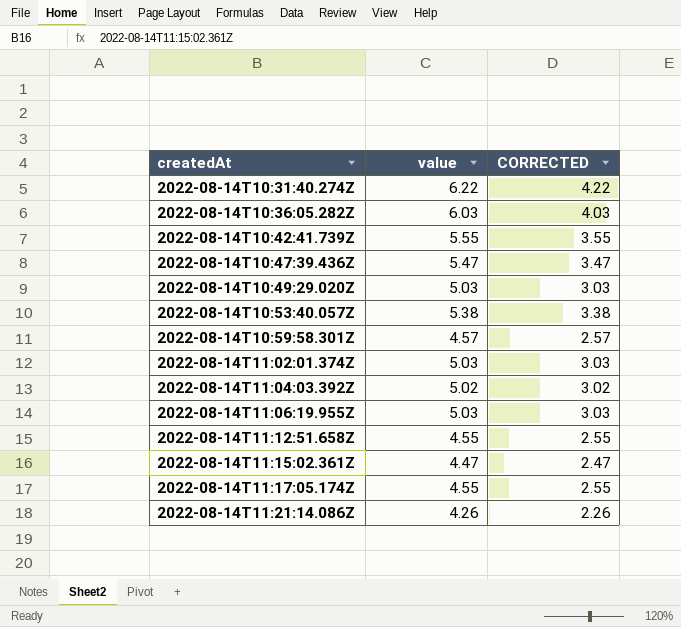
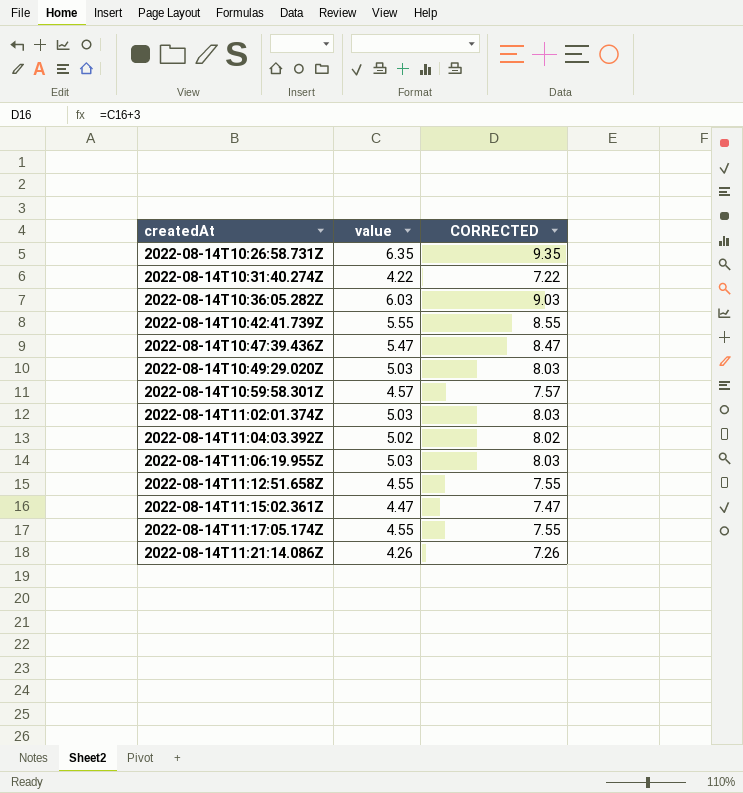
column CORRECTED | formula: [value] - 2 -> [value] + 3
row 2022-08-14T10:53:40.057Z: 5.38 | 3.38 -> none
row 2022-08-14T10:26:58.731Z: none -> 6.35 | 9.35
2022-08-14T10:31:40.274Z | value: 6.22 -> 4.22

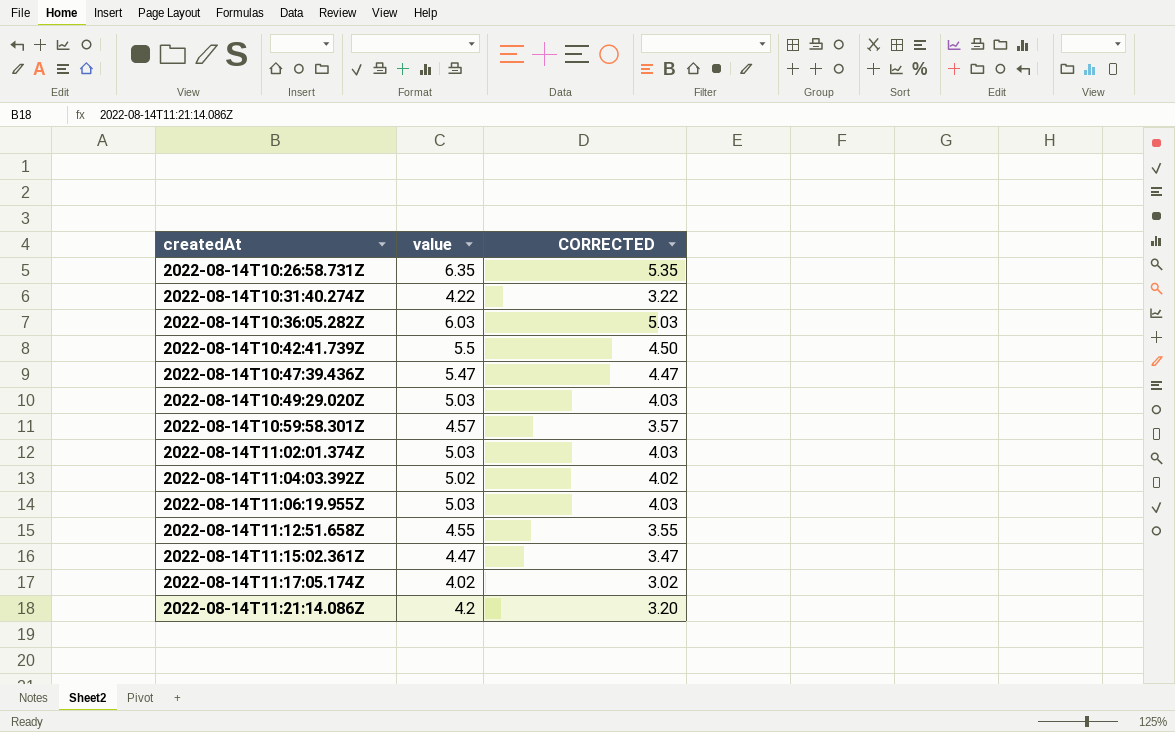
column CORRECTED | formula: [value] + 3 -> [value] - 1
2022-08-14T10:42:41.739Z | value: 5.55 -> 5.5
2022-08-14T11:17:05.174Z | value: 4.55 -> 4.02
2022-08-14T11:21:14.086Z | value: 4.26 -> 4.2

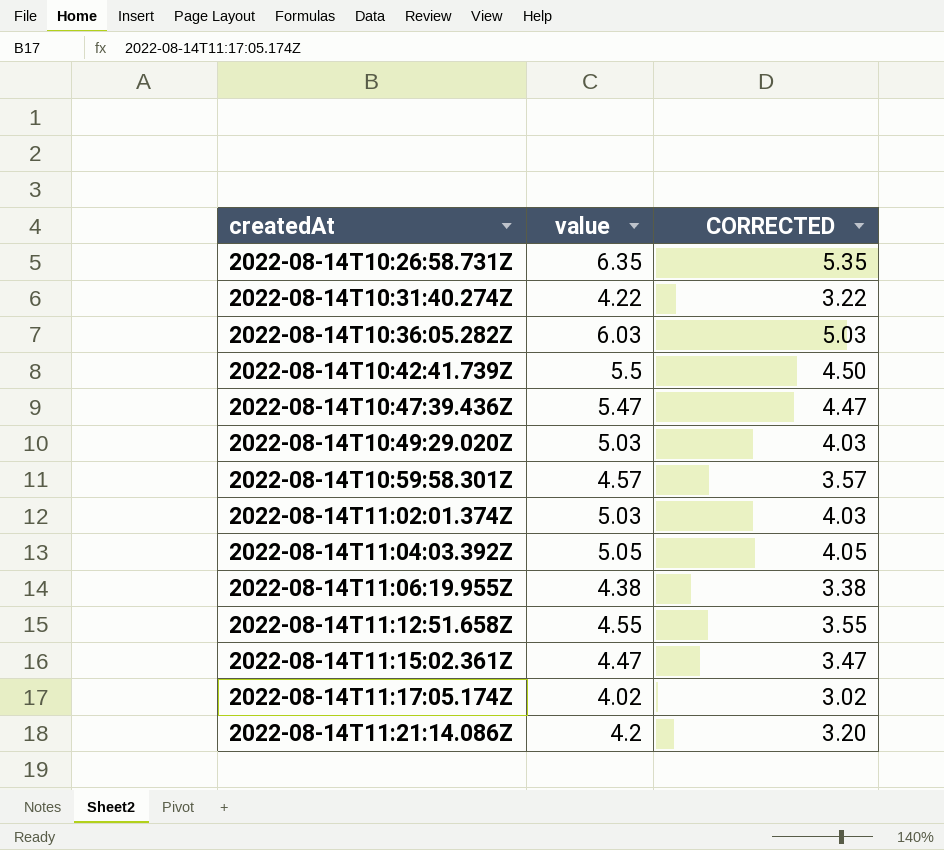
2022-08-14T11:04:03.392Z | value: 5.02 -> 5.05
2022-08-14T11:04:03.392Z | CORRECTED: 4.02 -> 4.05
2022-08-14T11:06:19.955Z | value: 5.03 -> 4.38
2022-08-14T11:06:19.955Z | CORRECTED: 4.03 -> 3.38

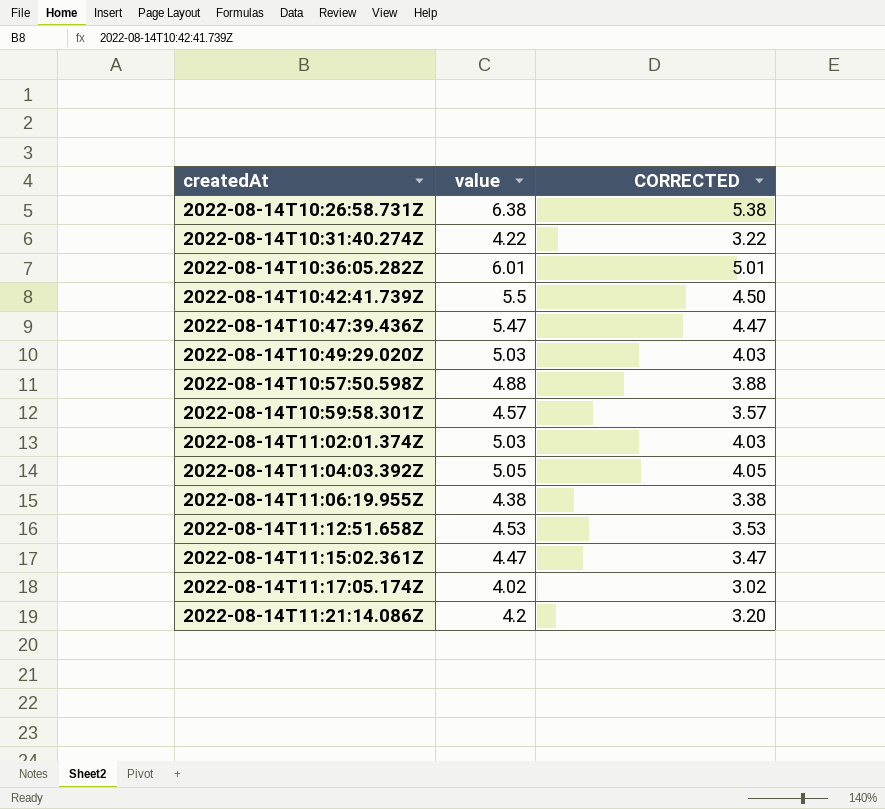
2022-08-14T10:26:58.731Z | value: 6.35 -> 6.38
2022-08-14T10:26:58.731Z | CORRECTED: 5.35 -> 5.38
2022-08-14T10:36:05.282Z | value: 6.03 -> 6.01
2022-08-14T10:36:05.282Z | CORRECTED: 5.03 -> 5.01
row 2022-08-14T10:57:50.598Z: none -> 4.88 | 3.88
2022-08-14T11:12:51.658Z | value: 4.55 -> 4.53
2022-08-14T11:12:51.658Z | CORRECTED: 3.55 -> 3.53

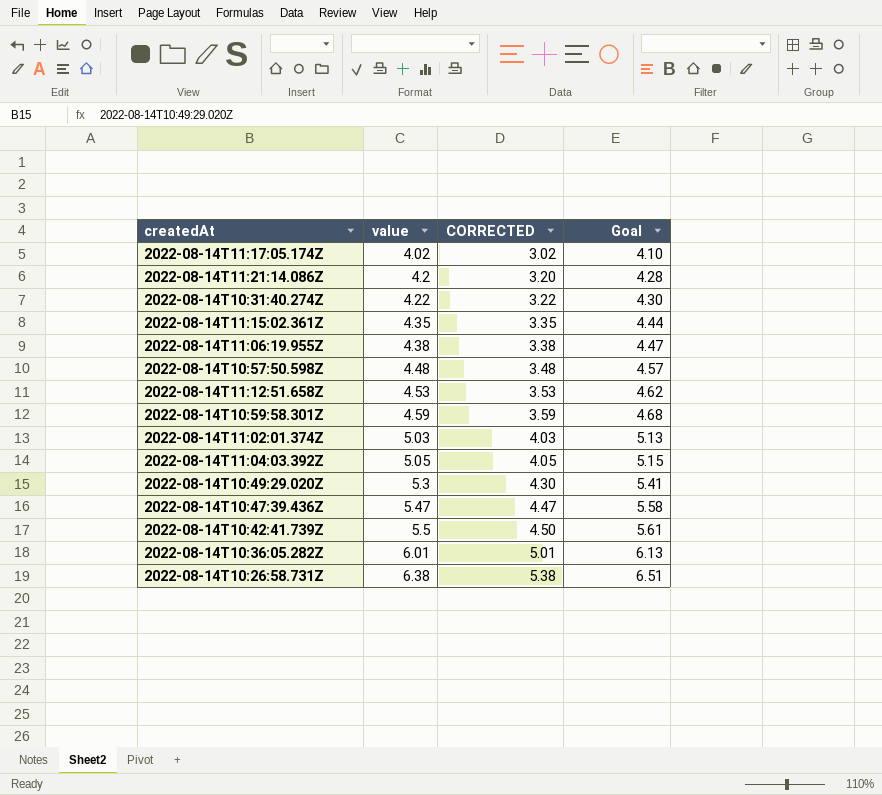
row order: createdAt ascending -> value ascending
column Goal | formula: none -> [value] * 1.02
2022-08-14T11:15:02.361Z | value: 4.47 -> 4.35
2022-08-14T11:15:02.361Z | CORRECTED: 3.47 -> 3.35
2022-08-14T10:57:50.598Z | value: 4.88 -> 4.48
2022-08-14T10:57:50.598Z | CORRECTED: 3.88 -> 3.48
2022-08-14T10:59:58.301Z | value: 4.57 -> 4.59
2022-08-14T10:59:58.301Z | CORRECTED: 3.57 -> 3.59
2022-08-14T10:49:29.020Z | value: 5.03 -> 5.3
2022-08-14T10:49:29.020Z | CORRECTED: 4.03 -> 4.30

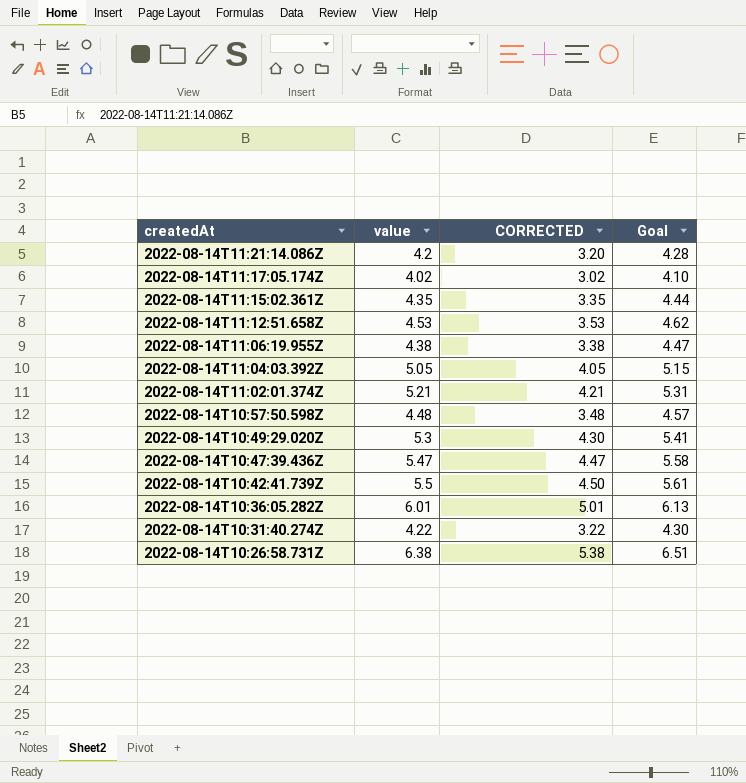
row order: value ascending -> createdAt descending
row 2022-08-14T10:59:58.301Z: 4.59 | 3.59 | 4.68 -> none
2022-08-14T11:02:01.374Z | value: 5.03 -> 5.21
2022-08-14T11:02:01.374Z | CORRECTED: 4.03 -> 4.21
2022-08-14T11:02:01.374Z | Goal: 5.13 -> 5.31

